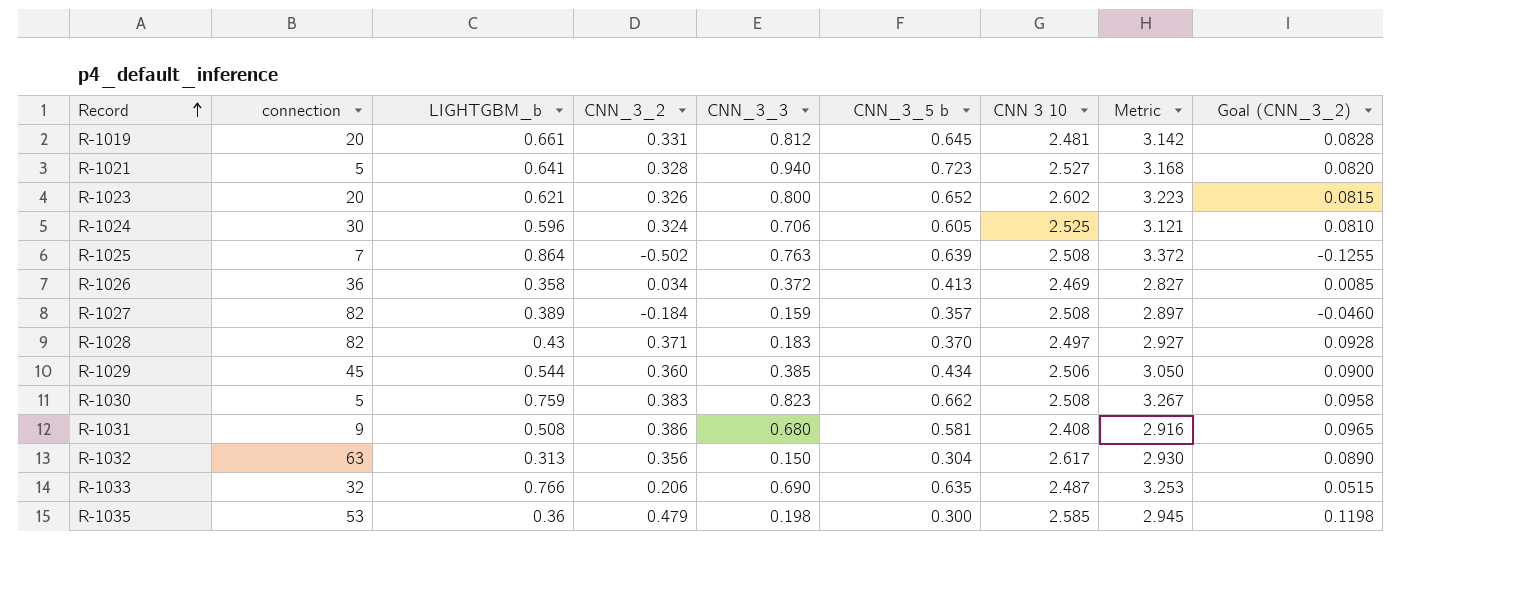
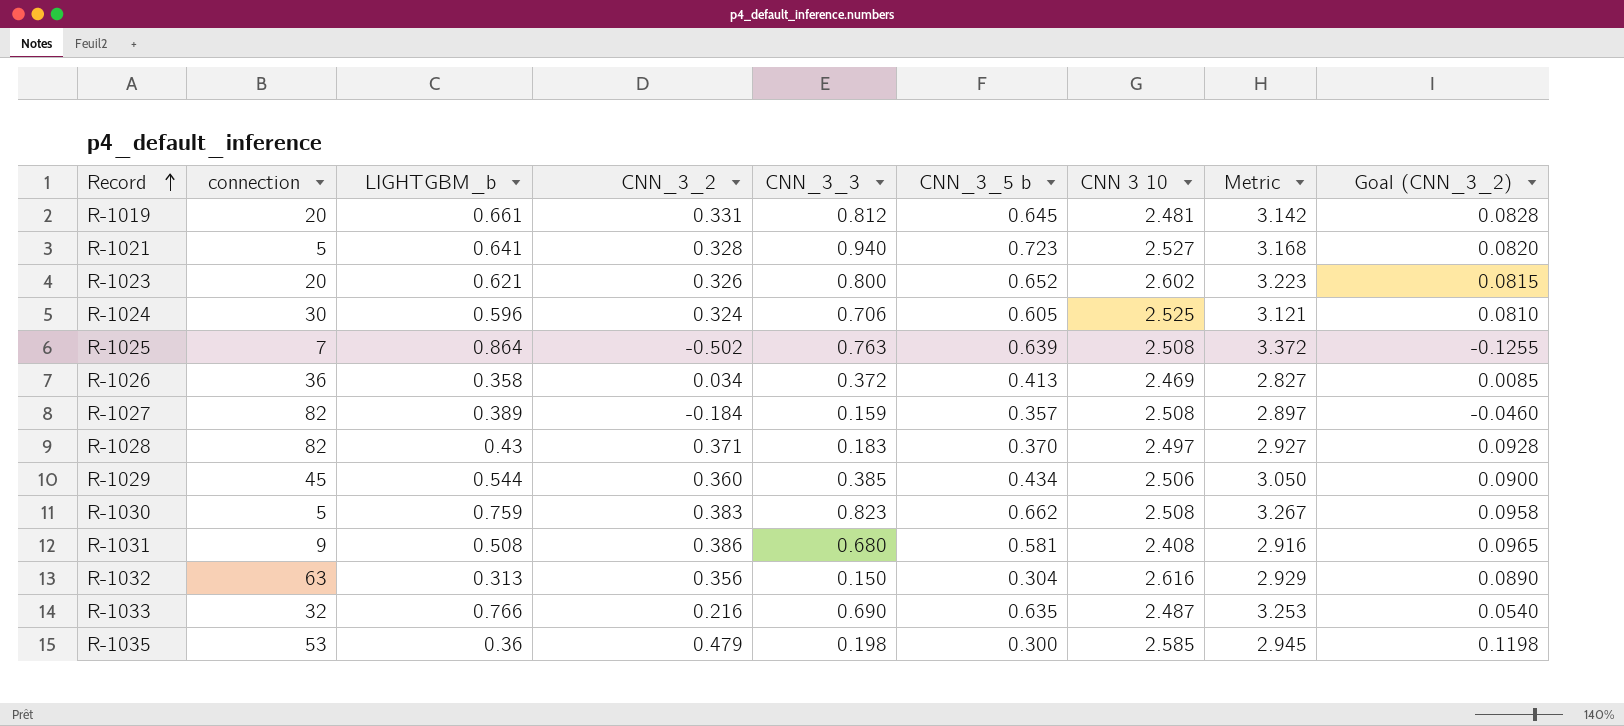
R-1032 | CNN 3 10: 2.617 -> 2.616
R-1032 | Metric: 2.930 -> 2.929
R-1033 | CNN_3_2: 0.206 -> 0.216
R-1033 | Goal (CNN_3_2): 0.0515 -> 0.0540

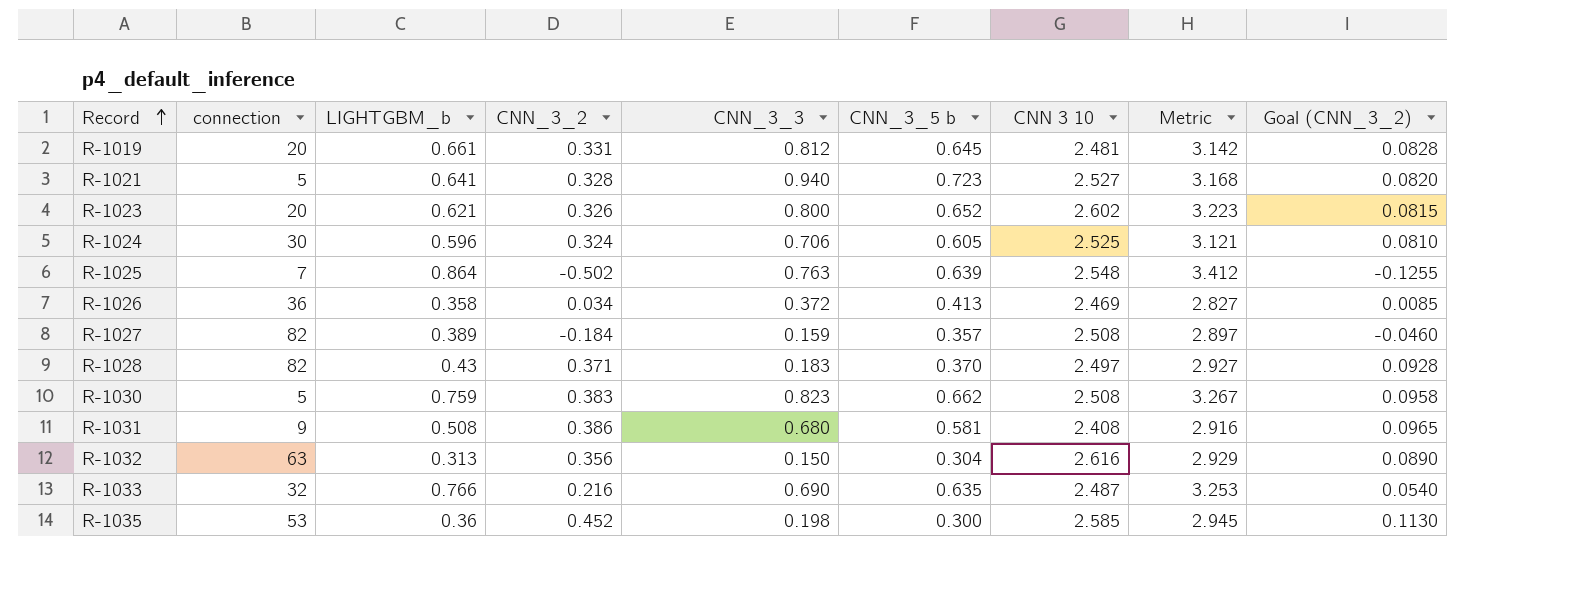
row R-1029: 45 | 0.544 | 0.360 | 0.385 | 0.434 | 2.506 | 3.050 | 0.0900 -> none
R-1025 | CNN 3 10: 2.508 -> 2.548
R-1025 | Metric: 3.372 -> 3.412
R-1035 | CNN_3_2: 0.479 -> 0.452
R-1035 | Goal (CNN_3_2): 0.1198 -> 0.1130

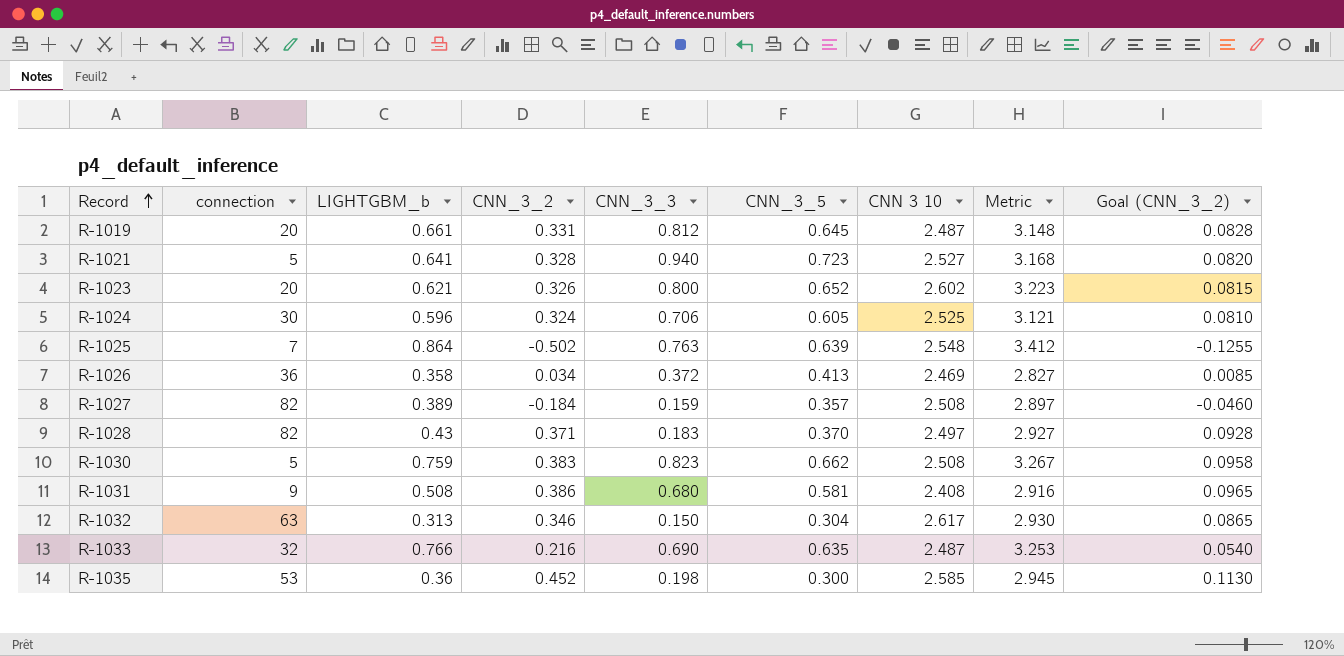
column name: CNN_3_5 b -> CNN_3_5
R-1019 | CNN 3 10: 2.481 -> 2.487
R-1019 | Metric: 3.142 -> 3.148
R-1032 | CNN_3_2: 0.356 -> 0.346
R-1032 | CNN 3 10: 2.616 -> 2.617
R-1032 | Metric: 2.929 -> 2.930
R-1032 | Goal (CNN_3_2): 0.0890 -> 0.0865

